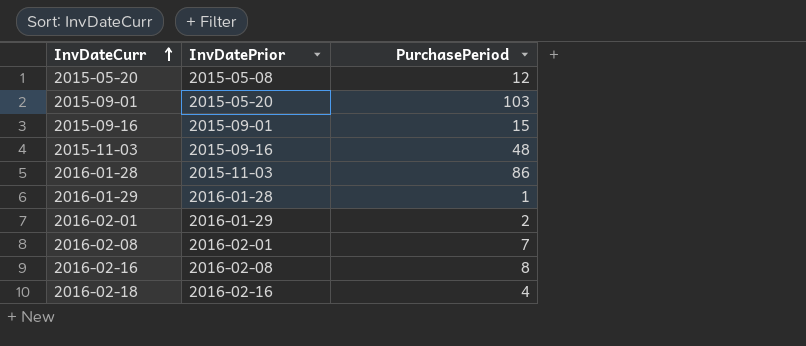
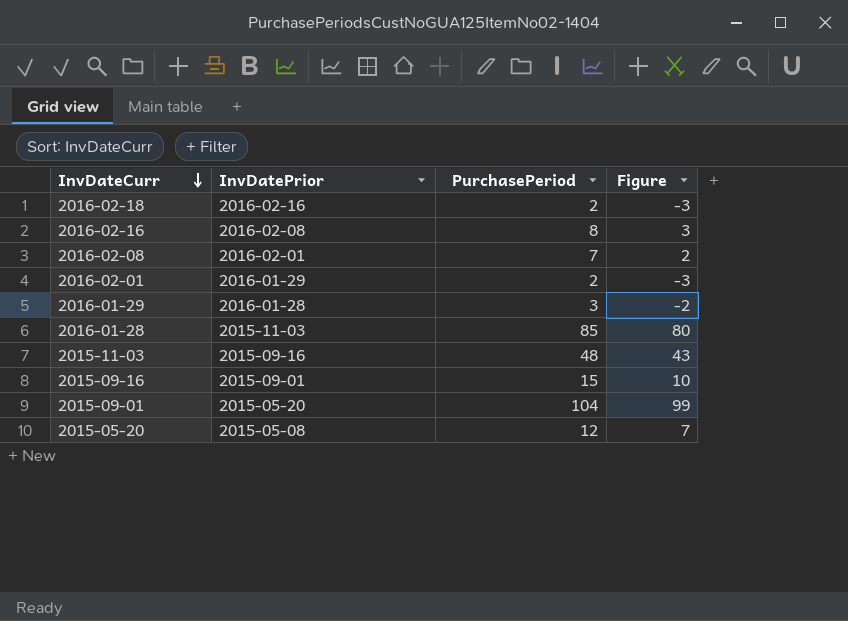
row order: InvDateCurr ascending -> InvDateCurr descending
column Figure | formula: none -> [PurchasePeriod] - 5
2016-02-18 | PurchasePeriod: 4 -> 2
2016-01-29 | PurchasePeriod: 1 -> 3
2016-01-28 | PurchasePeriod: 86 -> 85
2015-09-01 | PurchasePeriod: 103 -> 104

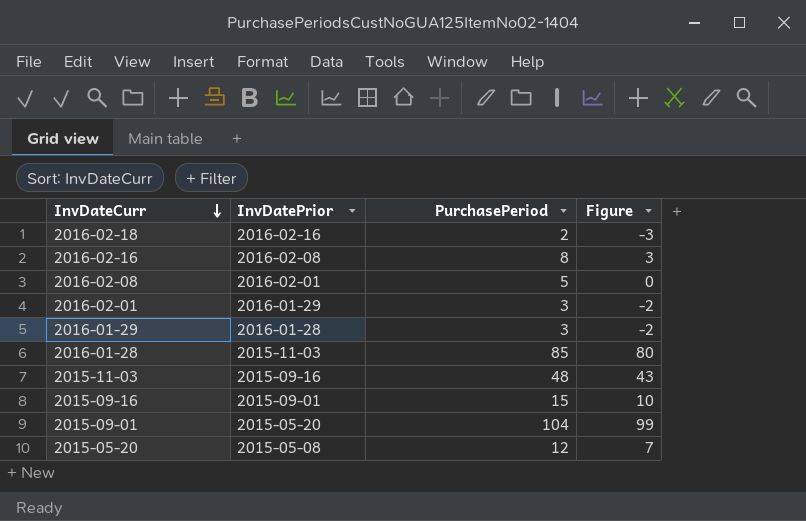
2016-02-08 | PurchasePeriod: 7 -> 5
2016-02-08 | Figure: 2 -> 0
2016-02-01 | PurchasePeriod: 2 -> 3
2016-02-01 | Figure: -3 -> -2

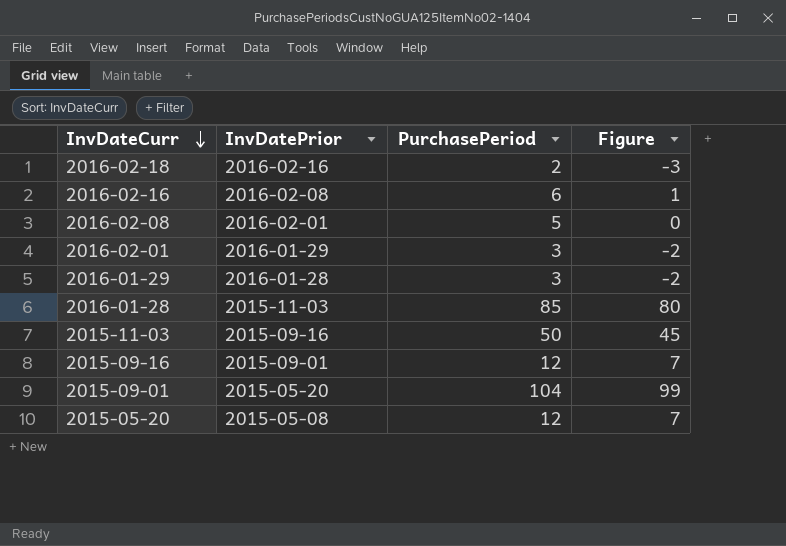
2016-02-16 | PurchasePeriod: 8 -> 6
2016-02-16 | Figure: 3 -> 1
2015-11-03 | PurchasePeriod: 48 -> 50
2015-11-03 | Figure: 43 -> 45
2015-09-16 | PurchasePeriod: 15 -> 12
2015-09-16 | Figure: 10 -> 7

